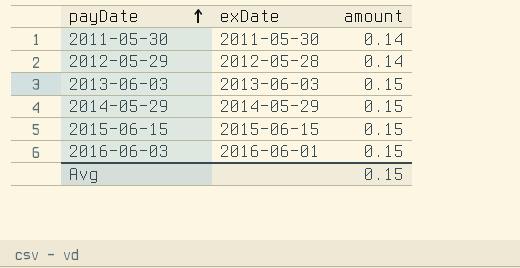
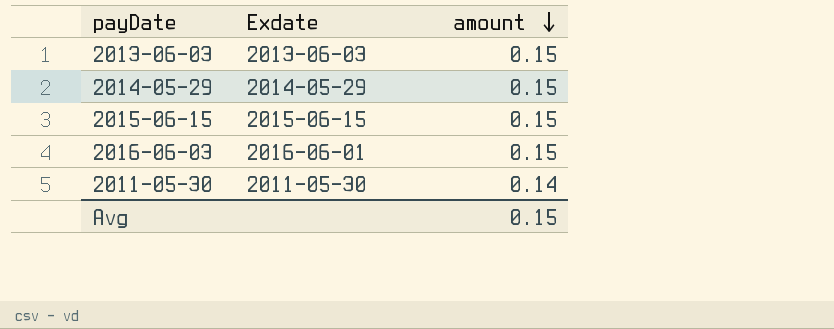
row order: payDate ascending -> amount descending
column name: exDate -> Exdate
row 2012-05-29: 2012-05-28 | 0.14 -> none

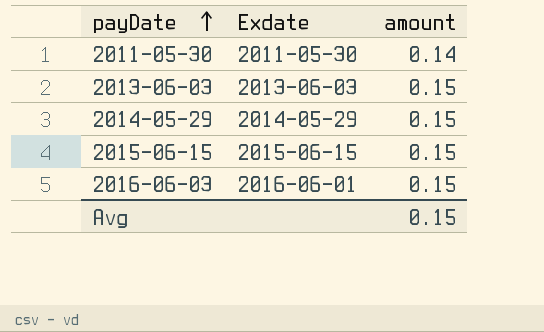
row order: amount descending -> payDate ascending

